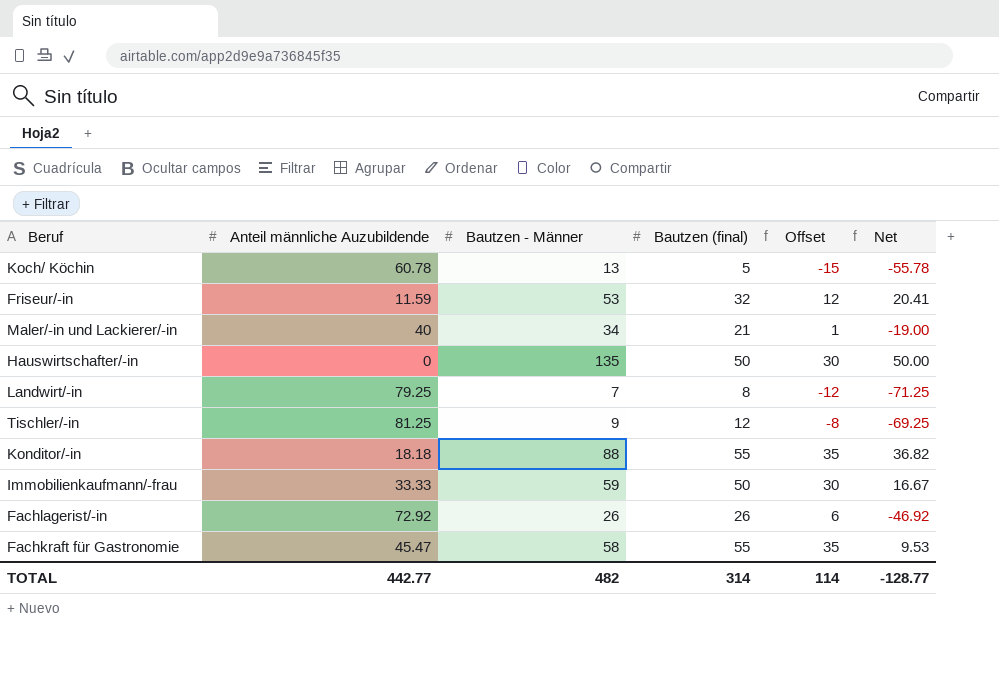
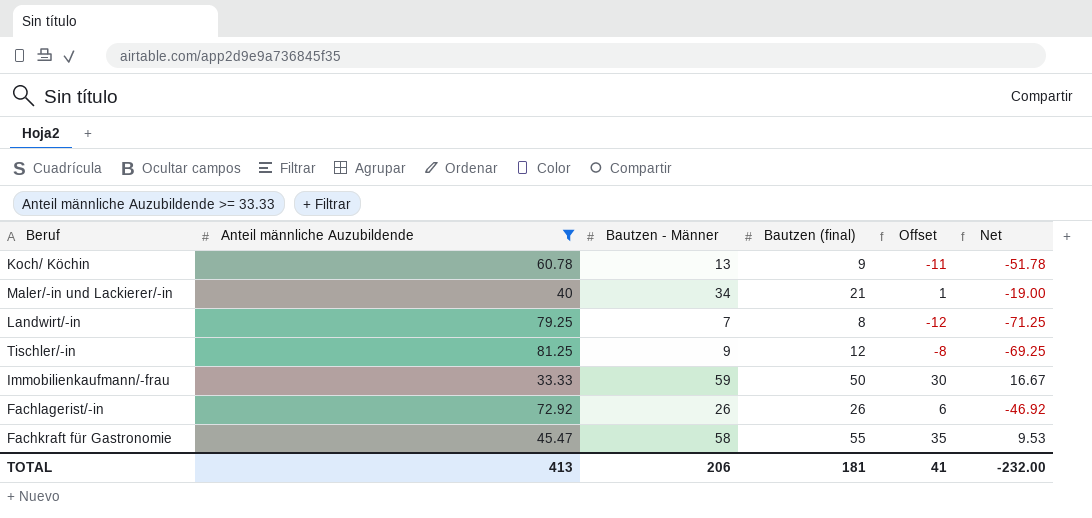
filter: none -> Anteil männliche Auzubildende >= 33.33
Koch/ Köchin | Bautzen (final): 5 -> 9
Koch/ Köchin | Offset: -15 -> -11
Koch/ Köchin | Net: -55.78 -> -51.78
TOTAL | Anteil männliche Auzubildende: 442.77 -> 413
TOTAL | Bautzen - Männer: 482 -> 206
TOTAL | Bautzen (final): 314 -> 181
TOTAL | Offset: 114 -> 41
TOTAL | Net: -128.77 -> -232.00

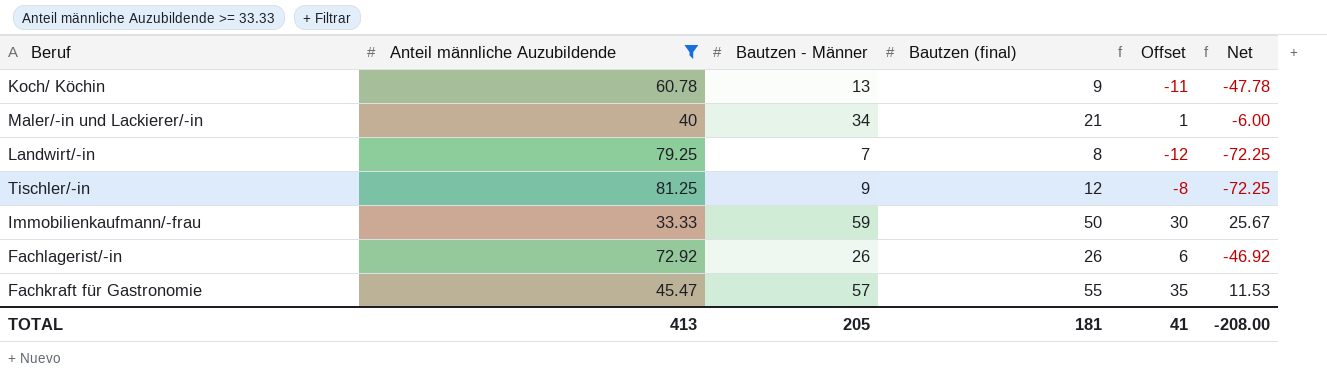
column Net | formula: [Bautzen (final)] - [Anteil männliche Auzubildende] -> [Bautzen - Männer] - [Anteil männliche Auzubildende]
Fachkraft für Gastronomie | Bautzen - Männer: 58 -> 57
TOTAL | Bautzen - Männer: 206 -> 205
TOTAL | Net: -232.00 -> -208.00

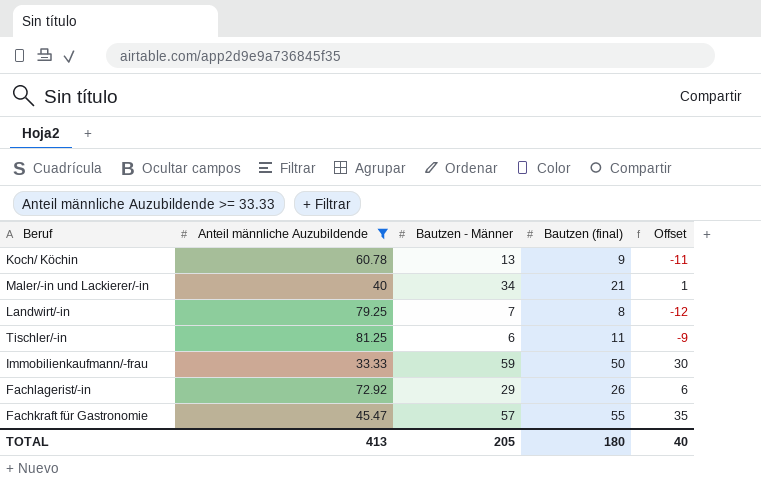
column Net | formula: [Bautzen - Männer] - [Anteil männliche Auzubildende] -> none
Tischler/-in | Bautzen - Männer: 9 -> 6
Tischler/-in | Bautzen (final): 12 -> 11
Tischler/-in | Offset: -8 -> -9
Fachlagerist/-in | Bautzen - Männer: 26 -> 29
TOTAL | Bautzen (final): 181 -> 180
TOTAL | Offset: 41 -> 40

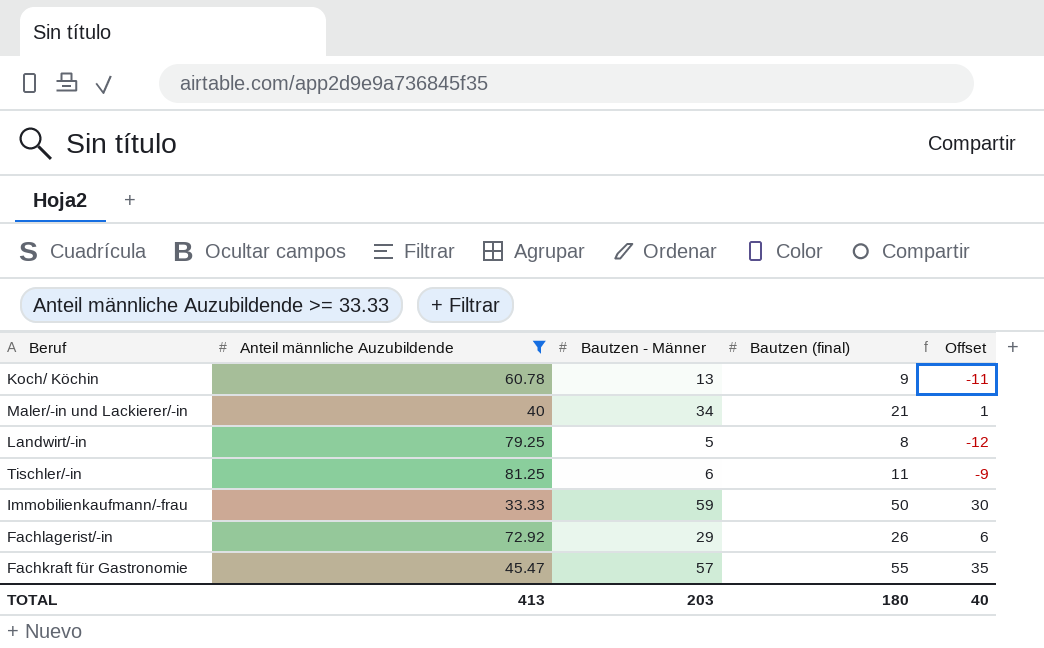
Landwirt/-in | Bautzen - Männer: 7 -> 5
TOTAL | Bautzen - Männer: 205 -> 203

